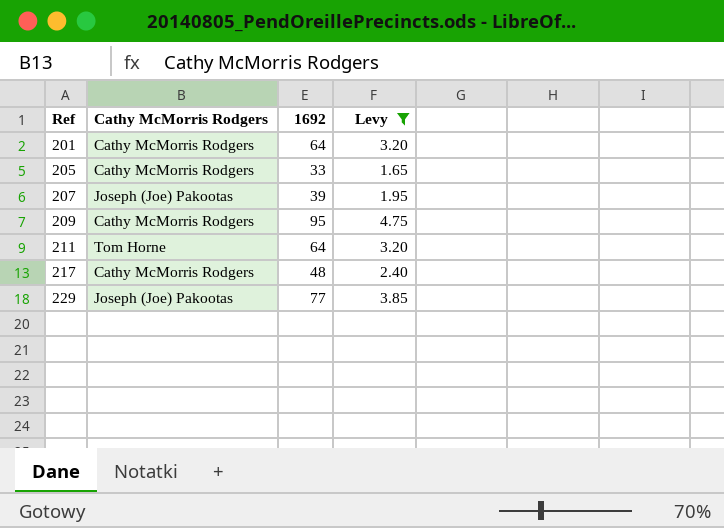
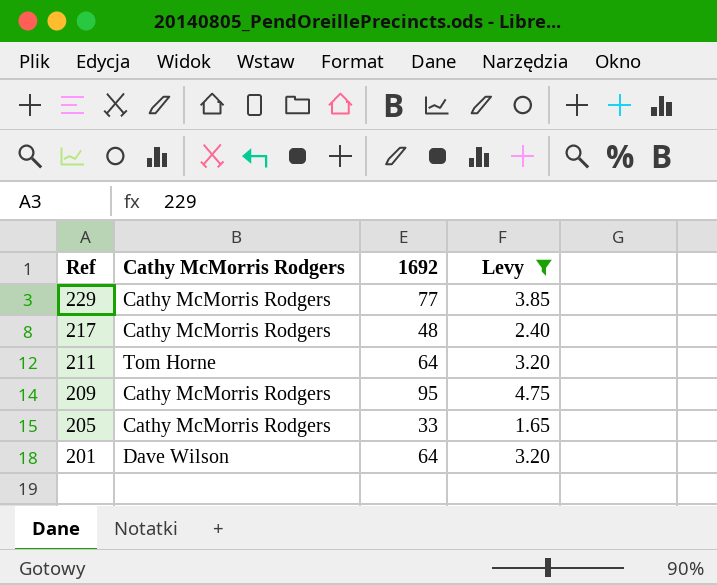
row order: Ref ascending -> Ref descending
row 207: Joseph (Joe) Pakootas | 39 | 1.95 -> none
229 | Cathy McMorris Rodgers: Joseph (Joe) Pakootas -> Cathy McMorris Rodgers
201 | Cathy McMorris Rodgers: Cathy McMorris Rodgers -> Dave Wilson

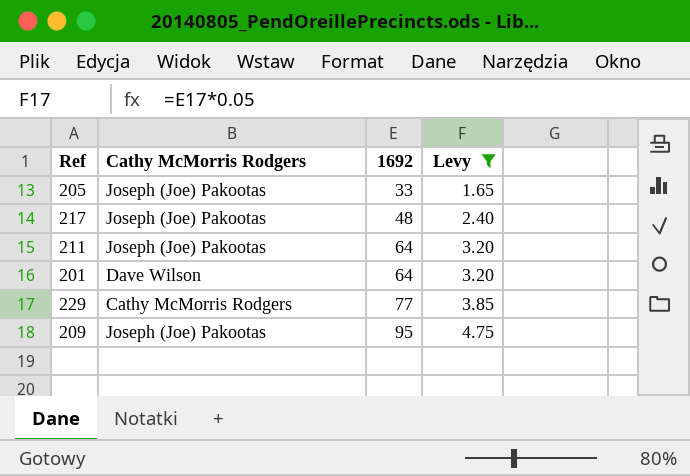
row order: Ref descending -> 1692 ascending
205 | Cathy McMorris Rodgers: Cathy McMorris Rodgers -> Joseph (Joe) Pakootas
217 | Cathy McMorris Rodgers: Cathy McMorris Rodgers -> Joseph (Joe) Pakootas
211 | Cathy McMorris Rodgers: Tom Horne -> Joseph (Joe) Pakootas
209 | Cathy McMorris Rodgers: Cathy McMorris Rodgers -> Joseph (Joe) Pakootas

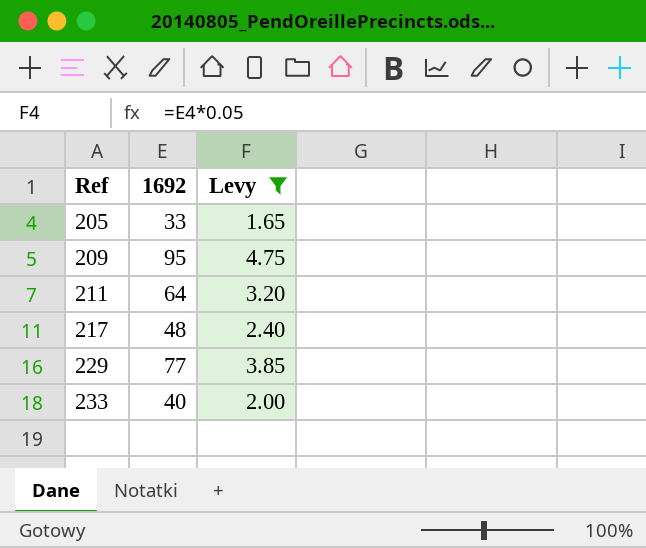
row order: 1692 ascending -> Ref ascending
column Cathy McMorris Rodgers | position: 2 -> none
row 201: Dave Wilson | 64 | 3.20 -> none
row 233: none -> 40 | 2.00

